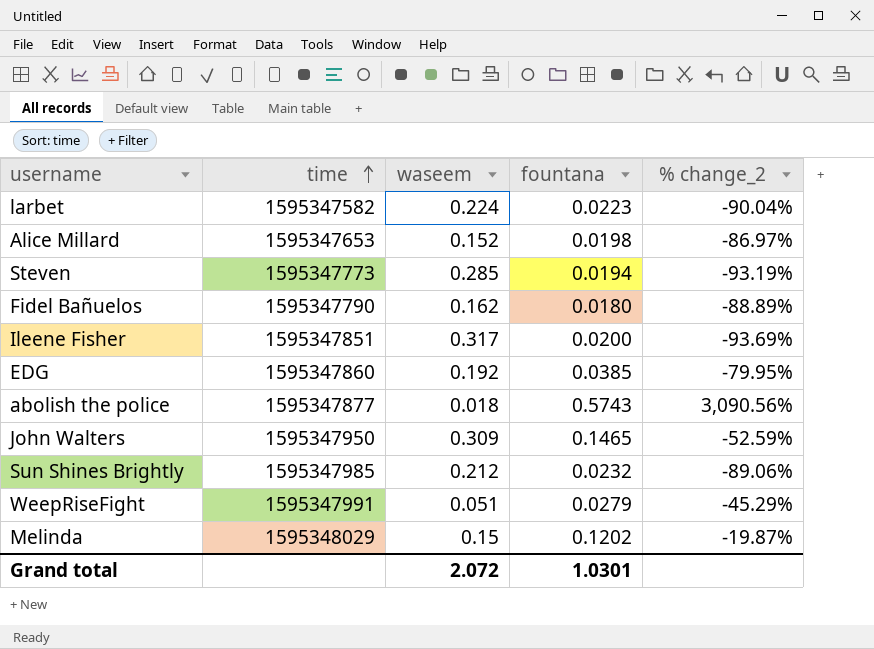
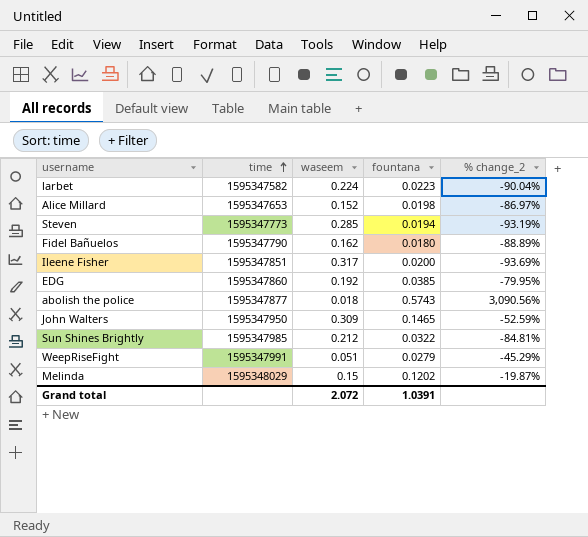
Sun Shines Brightly | fountana: 0.0232 -> 0.0322
Sun Shines Brightly | % change_2: -89.06% -> -84.81%
Grand total | fountana: 1.0301 -> 1.0391

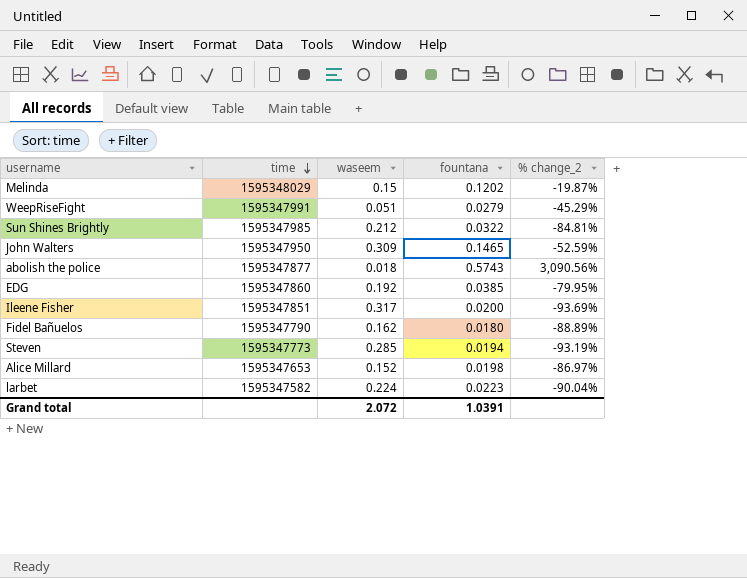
row order: time ascending -> time descending

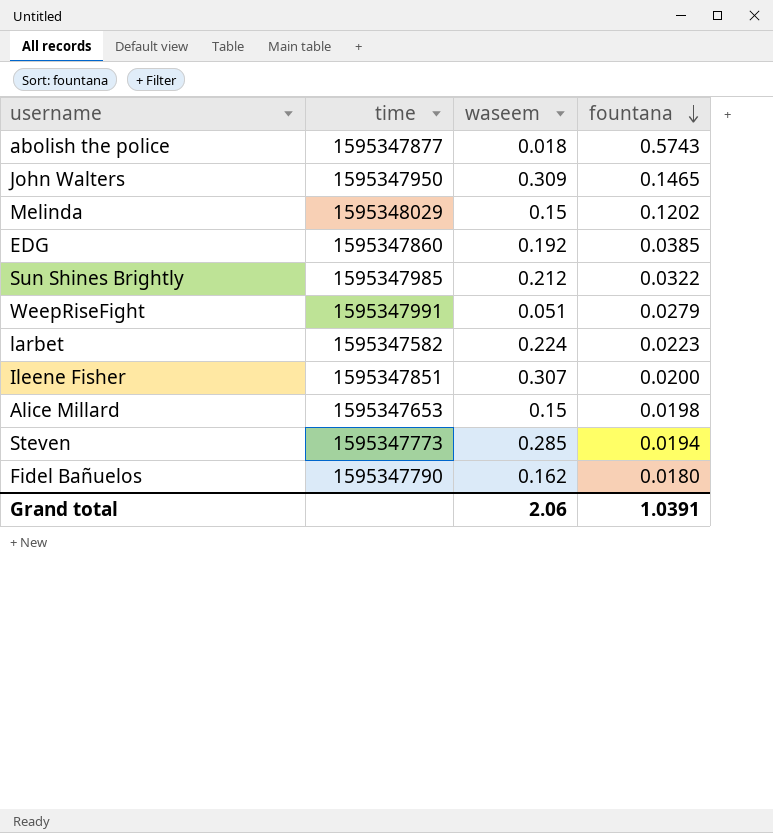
row order: time descending -> fountana descending
column % change_2 | formula: ([fountana] - [waseem]) / [waseem] -> none
Ileene Fisher | waseem: 0.317 -> 0.307
Alice Millard | waseem: 0.152 -> 0.15
Grand total | waseem: 2.072 -> 2.06

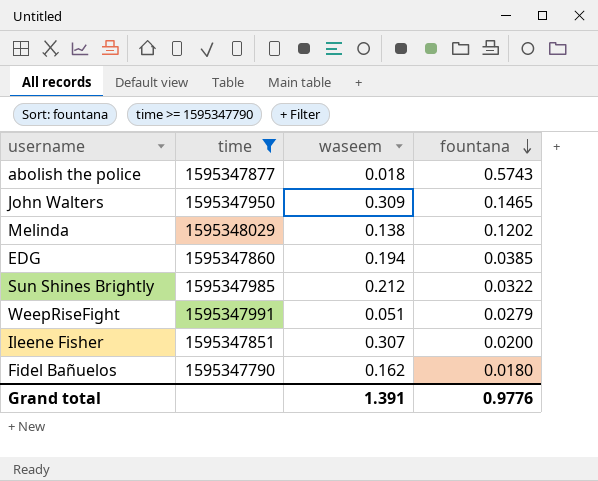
filter: none -> time >= 1595347790
Melinda | waseem: 0.15 -> 0.138
EDG | waseem: 0.192 -> 0.194
Grand total | waseem: 2.06 -> 1.391
Grand total | fountana: 1.0391 -> 0.9776

